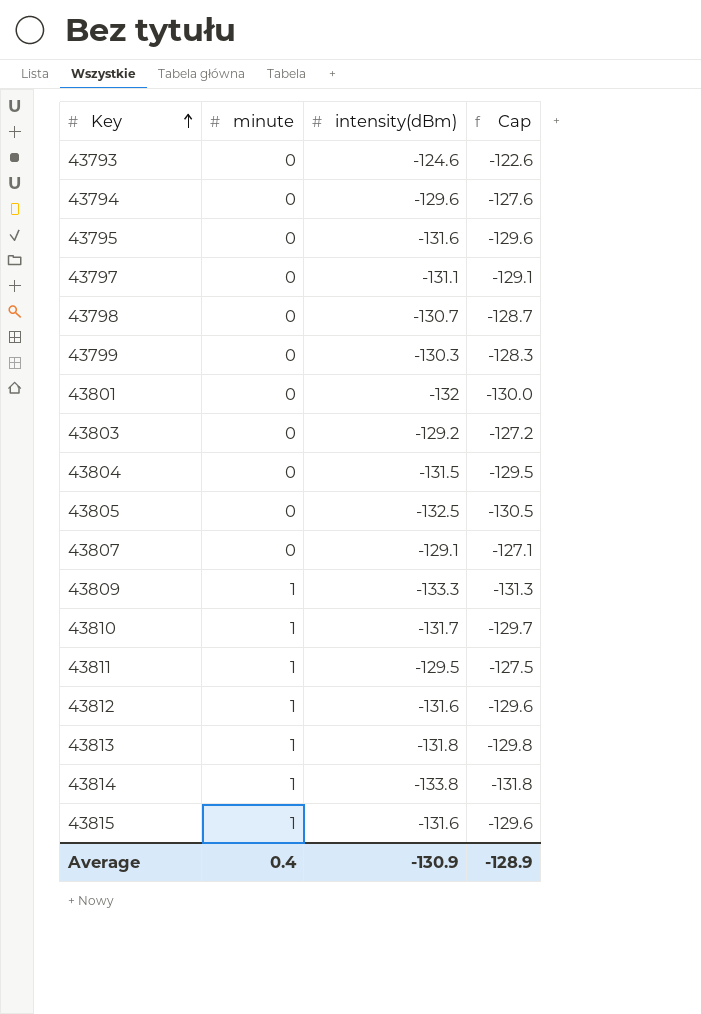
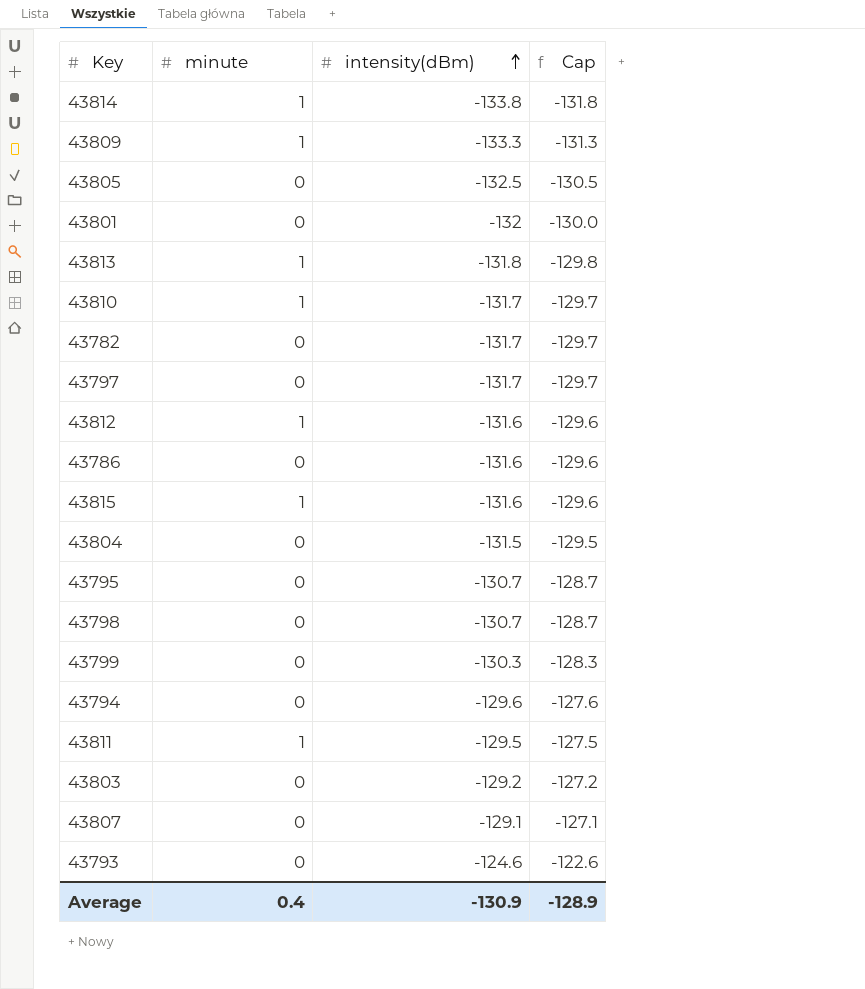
row order: Key ascending -> intensity(dBm) ascending
row 43782: none -> 0 | -131.7 | -129.7
43797 | intensity(dBm): -131.1 -> -131.7
43797 | Cap: -129.1 -> -129.7
row 43786: none -> 0 | -131.6 | -129.6
43795 | intensity(dBm): -131.6 -> -130.7
43795 | Cap: -129.6 -> -128.7

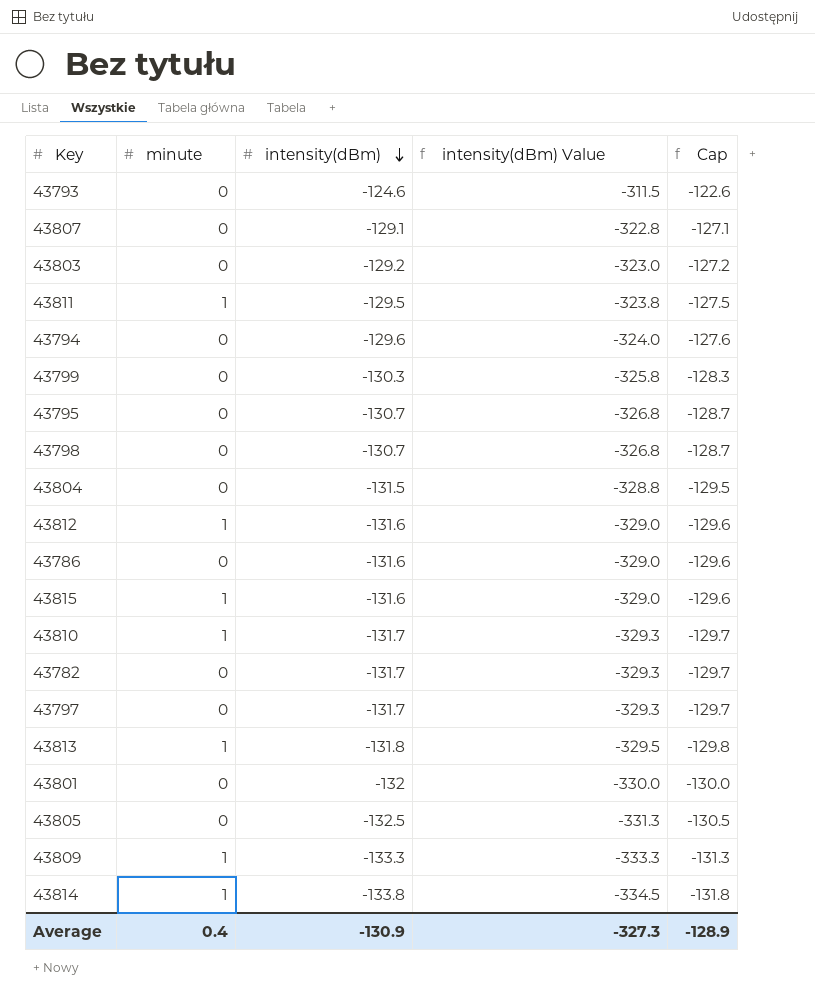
row order: intensity(dBm) ascending -> intensity(dBm) descending
column intensity(dBm) Value | formula: none -> [intensity(dBm)] * 2.5

